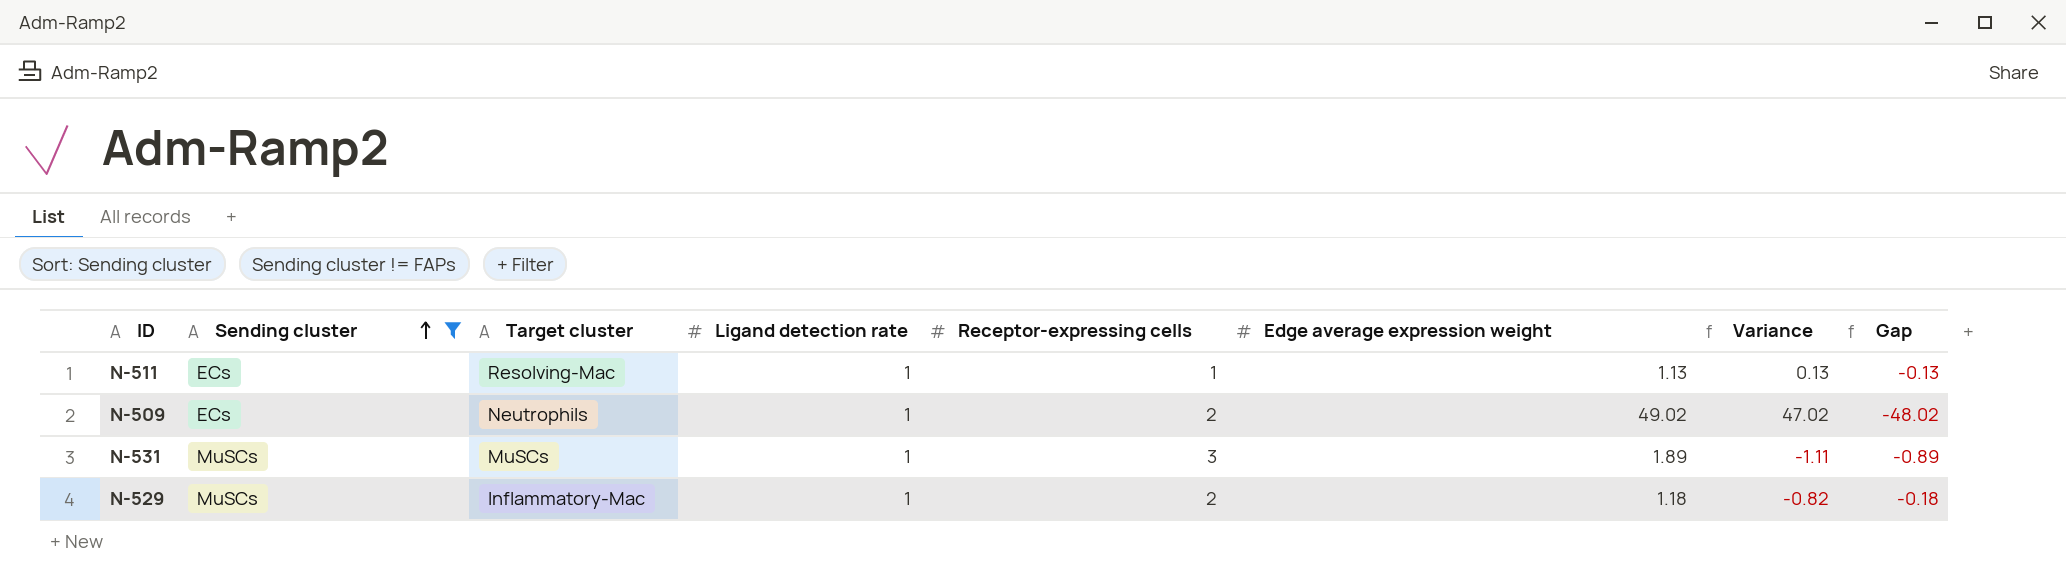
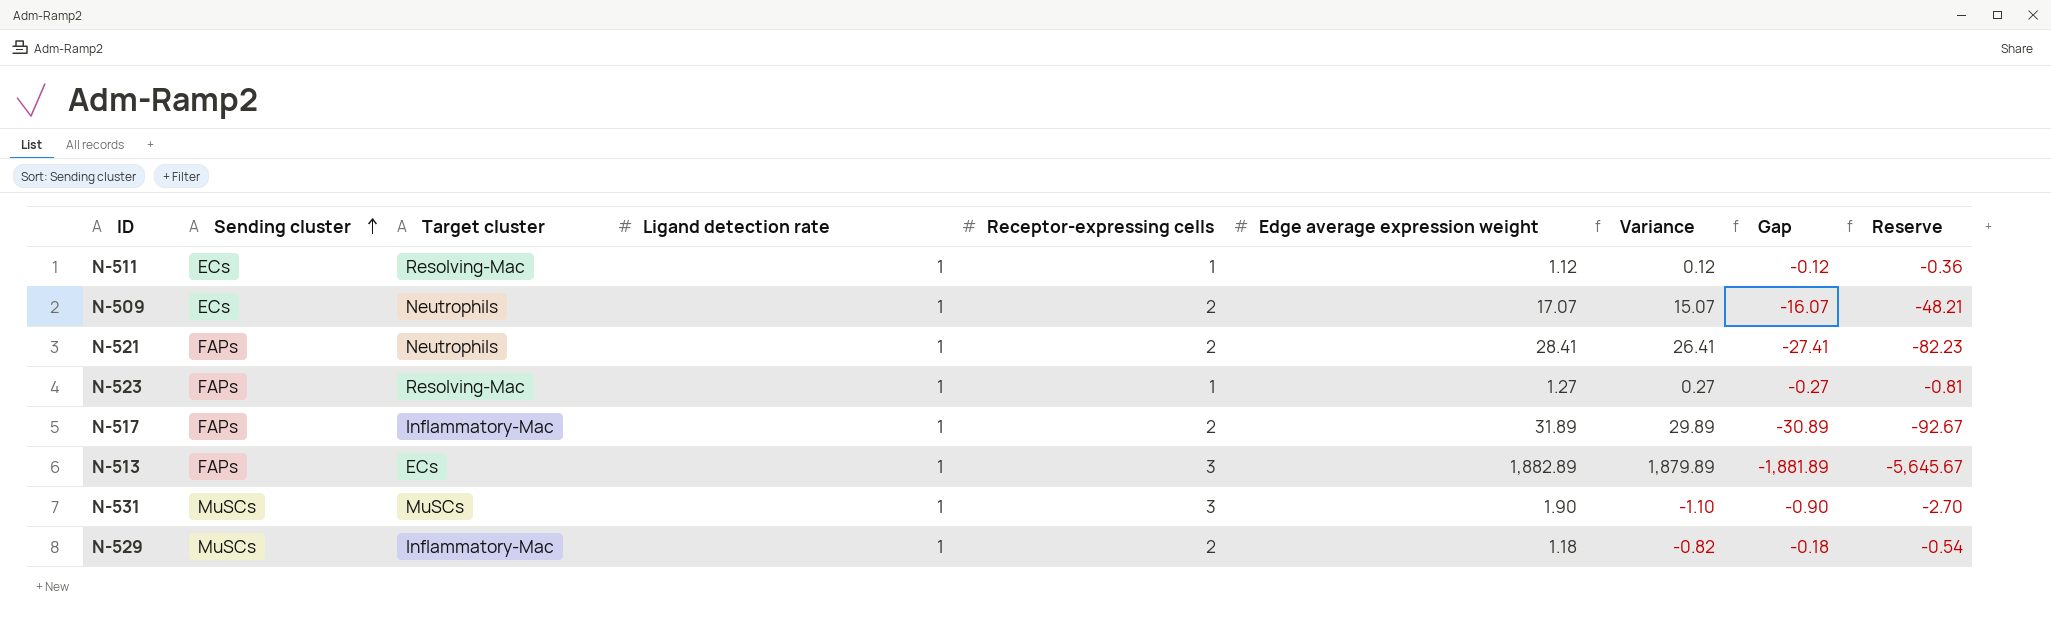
filter: Sending cluster != FAPs -> none
column Reserve | formula: none -> [Gap] * 3
N-511 | Edge average expression weight: 1.13 -> 1.12
N-511 | Variance: 0.13 -> 0.12
N-511 | Gap: -0.13 -> -0.12
N-509 | Edge average expression weight: 49.02 -> 17.07
N-509 | Variance: 47.02 -> 15.07
N-509 | Gap: -48.02 -> -16.07
N-531 | Edge average expression weight: 1.89 -> 1.90
N-531 | Variance: -1.11 -> -1.10
N-531 | Gap: -0.89 -> -0.90

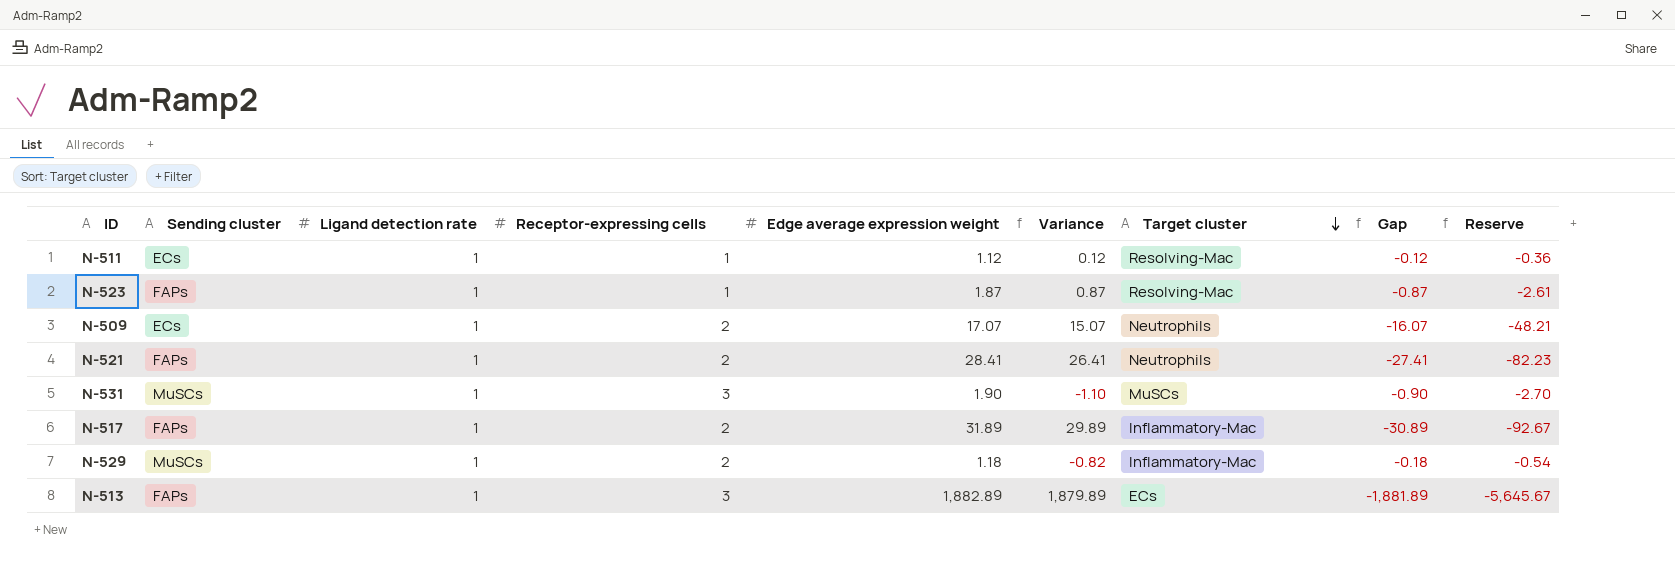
row order: Sending cluster ascending -> Target cluster descending
column Target cluster | position: 3 -> 7
N-523 | Edge average expression weight: 1.27 -> 1.87
N-523 | Variance: 0.27 -> 0.87
N-523 | Gap: -0.27 -> -0.87
N-523 | Reserve: -0.81 -> -2.61

